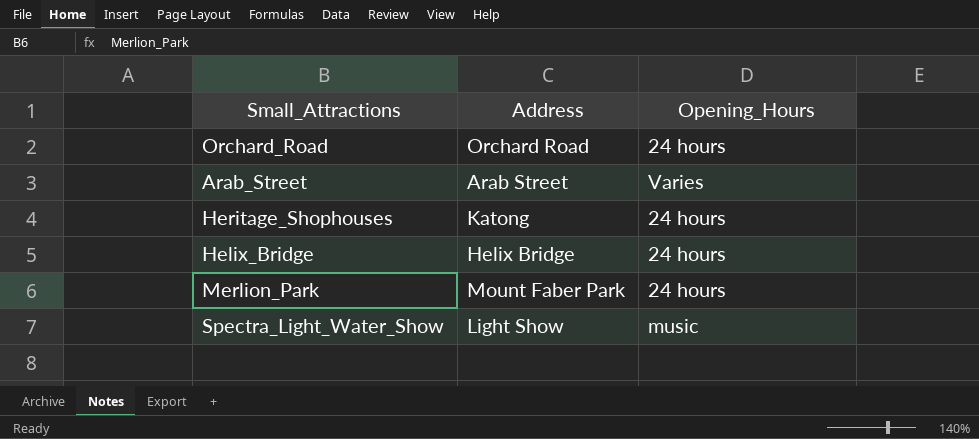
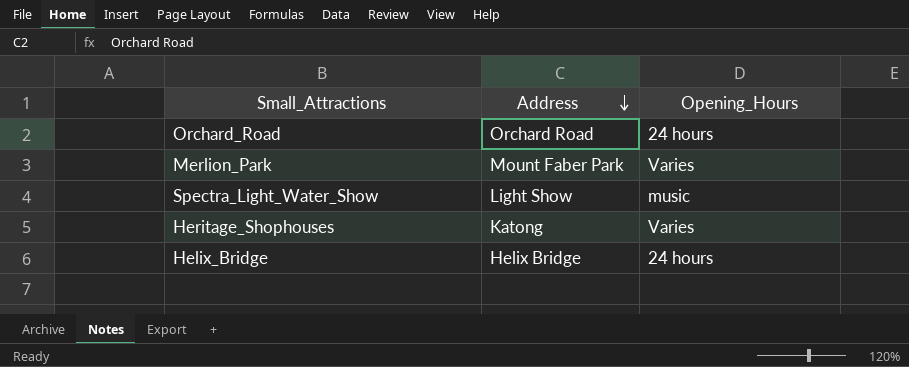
row order: none -> Address descending
row Arab_Street: Arab Street | Varies -> none
Merlion_Park | Opening_Hours: 24 hours -> Varies
Heritage_Shophouses | Opening_Hours: 24 hours -> Varies

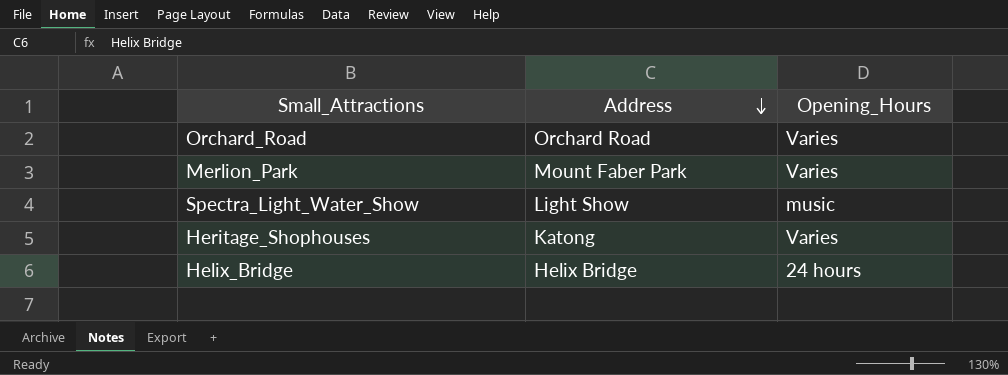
Orchard_Road | Opening_Hours: 24 hours -> Varies

